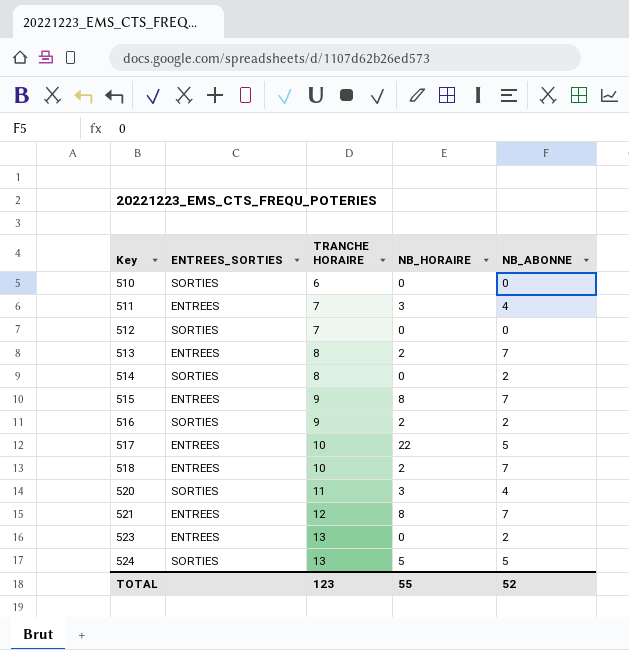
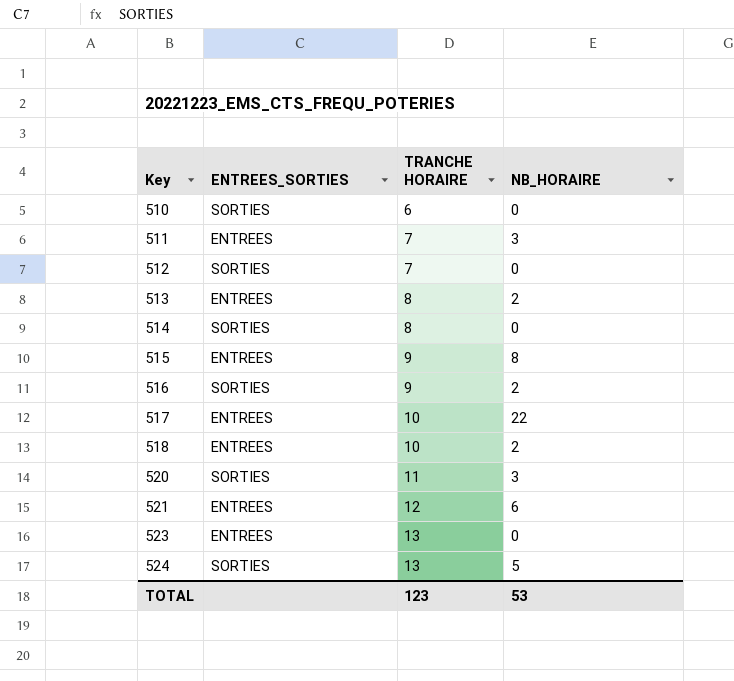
column NB_ABONNE | position: 5 -> none
521 | NB_HORAIRE: 8 -> 6
TOTAL | NB_HORAIRE: 55 -> 53

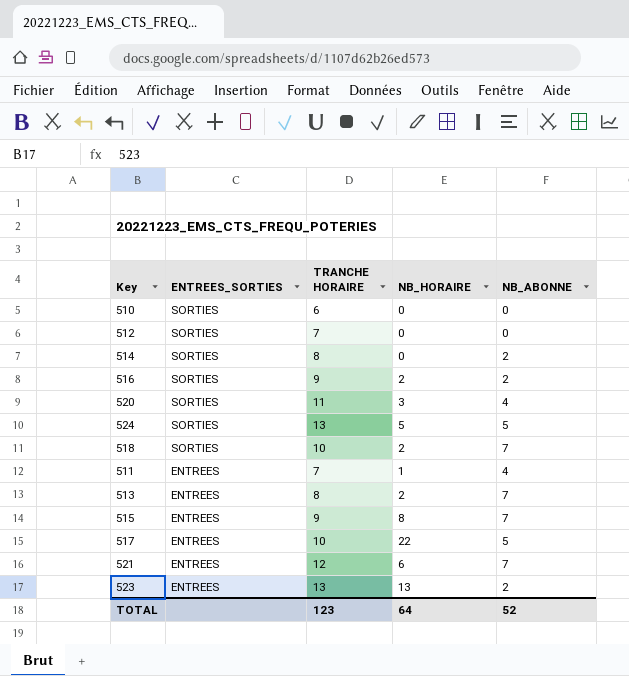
row order: Key ascending -> ENTREES_SORTIES descending
column NB_ABONNE | position: none -> 5
518 | ENTREES_SORTIES: ENTREES -> SORTIES
511 | NB_HORAIRE: 3 -> 1
523 | NB_HORAIRE: 0 -> 13
TOTAL | NB_HORAIRE: 53 -> 64

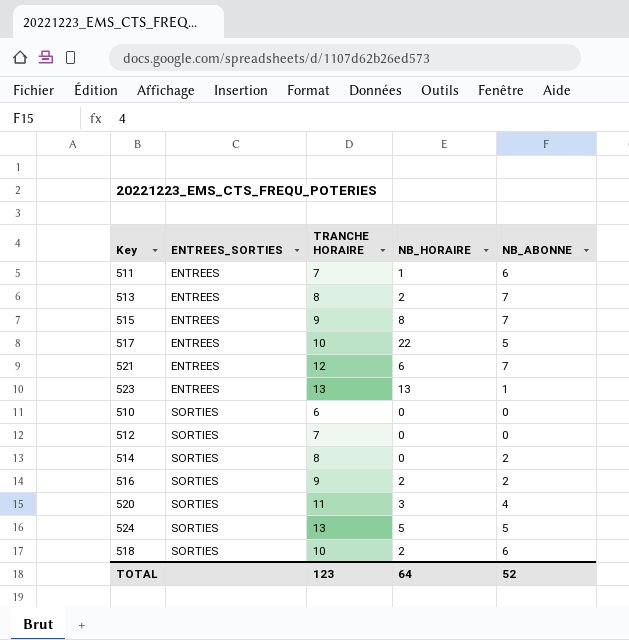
row order: ENTREES_SORTIES descending -> ENTREES_SORTIES ascending
511 | NB_ABONNE: 4 -> 6
523 | NB_ABONNE: 2 -> 1
518 | NB_ABONNE: 7 -> 6

